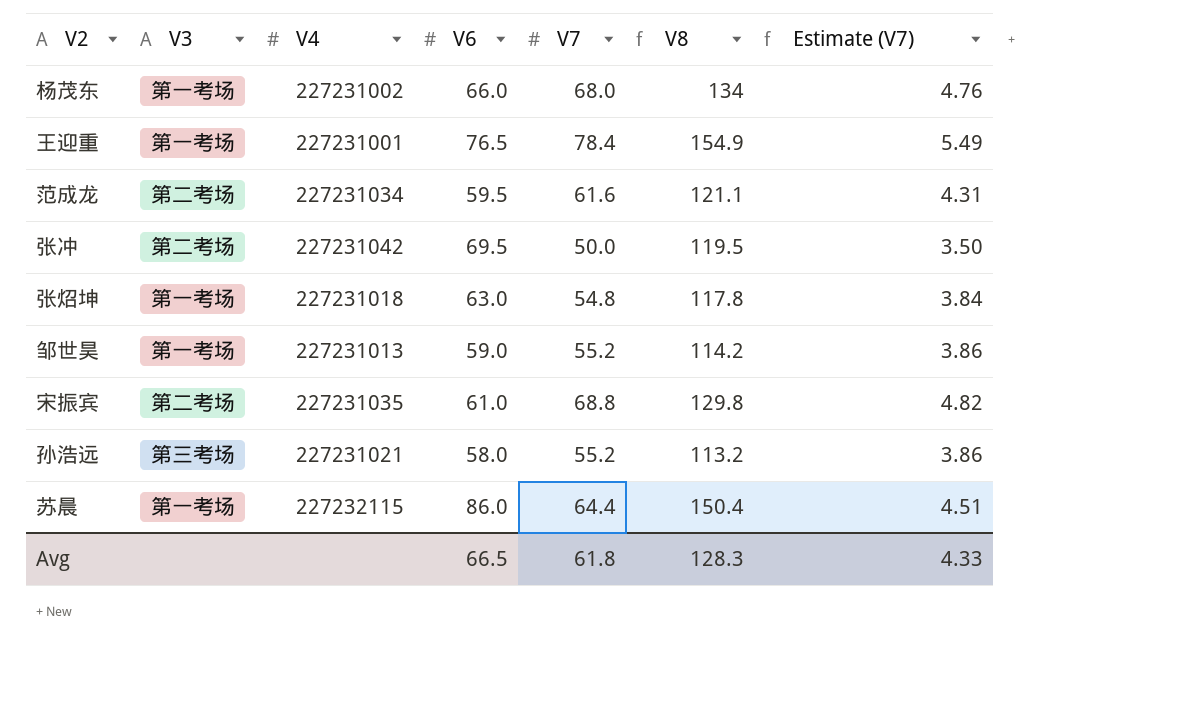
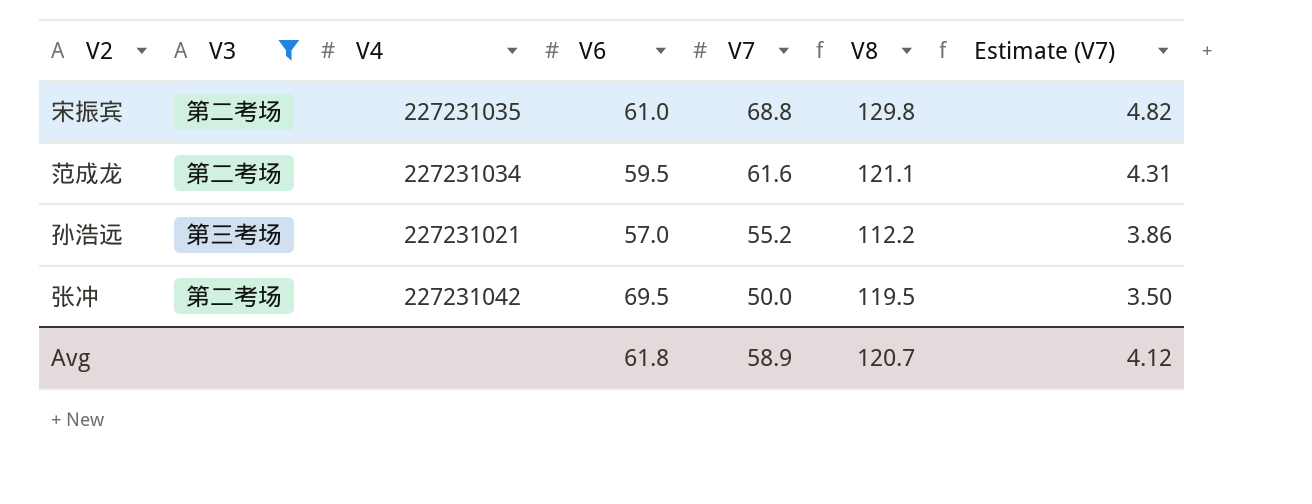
filter: none -> V3 != 第一考场
row order: none -> V7 descending
孙浩远 | V6: 58.0 -> 57.0
孙浩远 | V8: 113.2 -> 112.2
Avg | V6: 66.5 -> 61.8
Avg | V7: 61.8 -> 58.9
Avg | V8: 128.3 -> 120.7
Avg | Estimate (V7): 4.33 -> 4.12

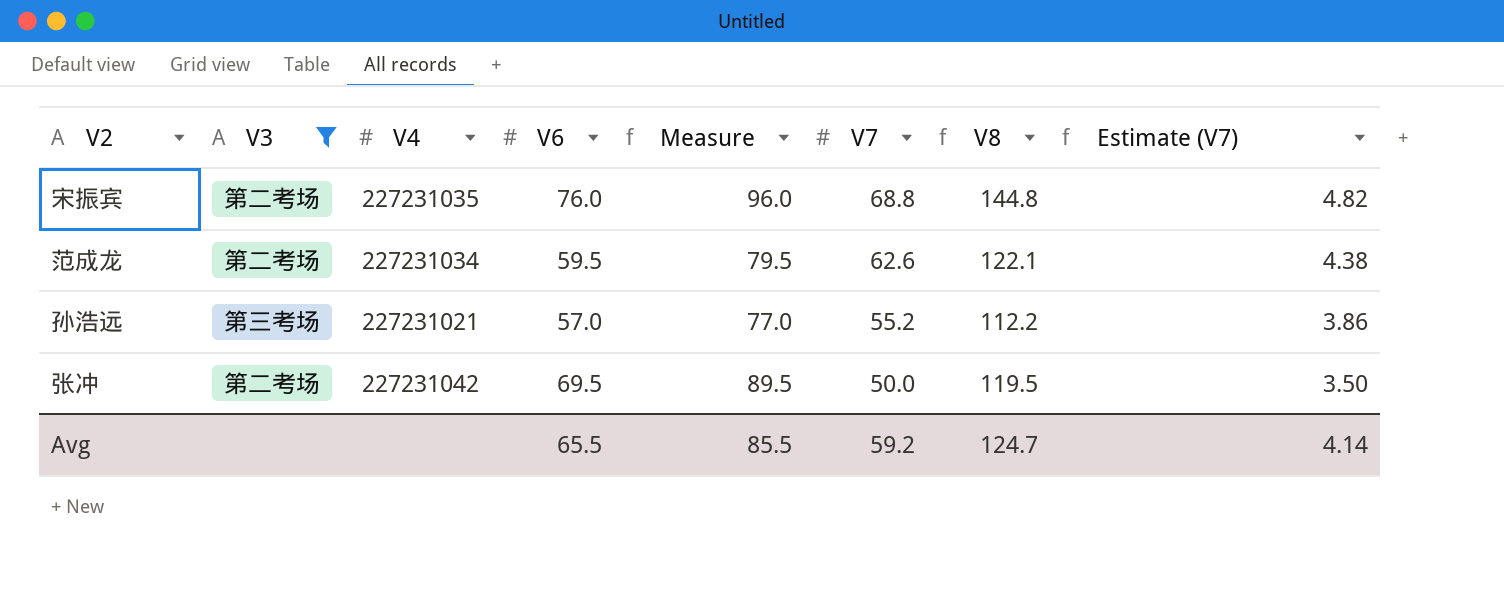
column Measure | formula: none -> [V6] + 20
宋振宾 | V6: 61.0 -> 76.0
宋振宾 | V8: 129.8 -> 144.8
范成龙 | V7: 61.6 -> 62.6
范成龙 | V8: 121.1 -> 122.1
范成龙 | Estimate (V7): 4.31 -> 4.38
Avg | V6: 61.8 -> 65.5
Avg | V7: 58.9 -> 59.2
Avg | V8: 120.7 -> 124.7
Avg | Estimate (V7): 4.12 -> 4.14

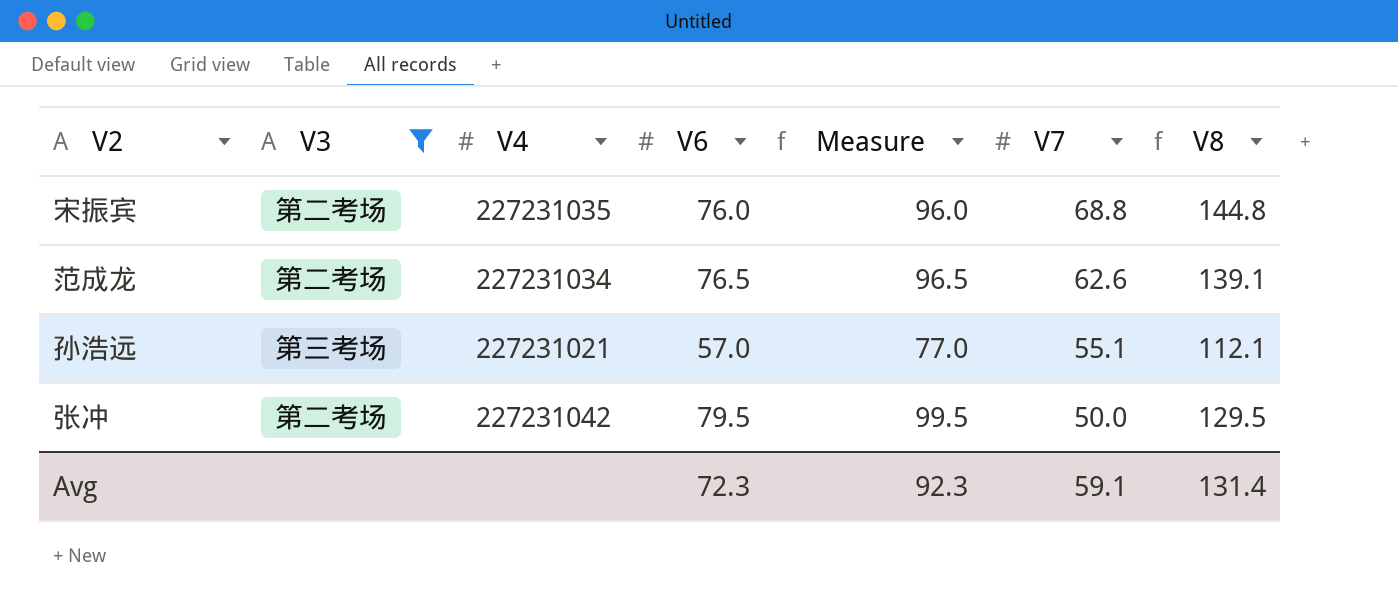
column Estimate (V7) | formula: [V7] * 0.07 -> none
范成龙 | V6: 59.5 -> 76.5
范成龙 | Measure: 79.5 -> 96.5
范成龙 | V8: 122.1 -> 139.1
孙浩远 | V7: 55.2 -> 55.1
孙浩远 | V8: 112.2 -> 112.1
张冲 | V6: 69.5 -> 79.5
张冲 | Measure: 89.5 -> 99.5
张冲 | V8: 119.5 -> 129.5
Avg | V6: 65.5 -> 72.3
Avg | Measure: 85.5 -> 92.3
Avg | V7: 59.2 -> 59.1
Avg | V8: 124.7 -> 131.4

